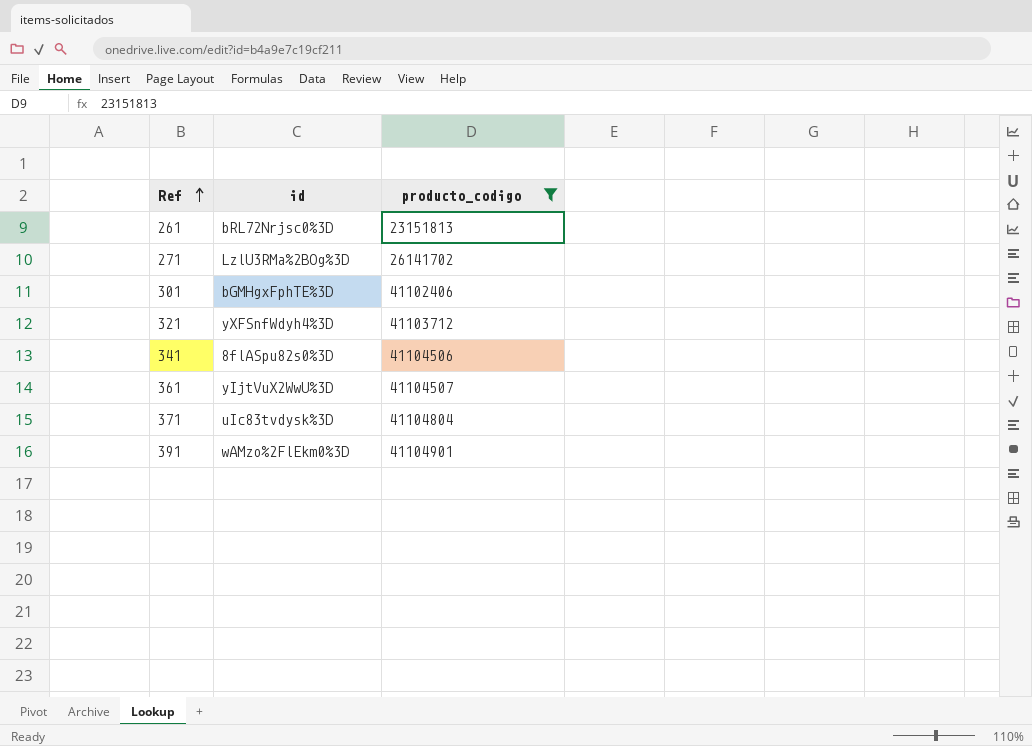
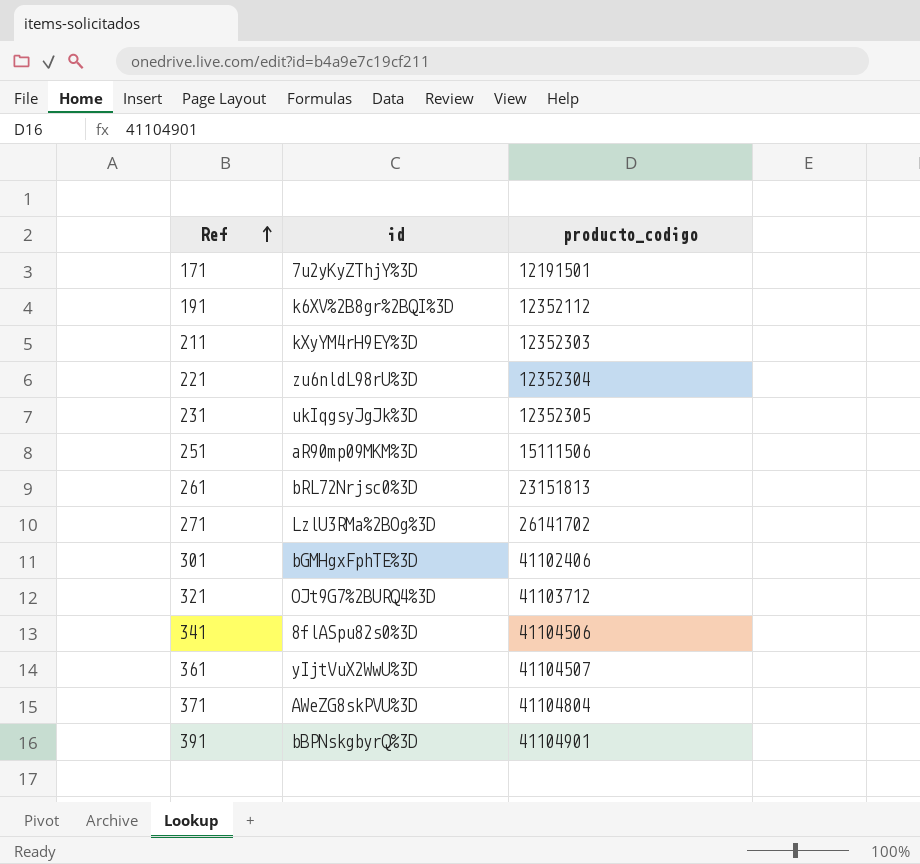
filter: producto_codigo >= 23151813 -> none
321 | id: yXFSnfWdyh4%3D -> OJt9G7%2BURQ4%3D
371 | id: uIc83tvdysk%3D -> AWeZG8skPVU%3D
391 | id: wAMzo%2FlEkm0%3D -> bBPNskgbyrQ%3D

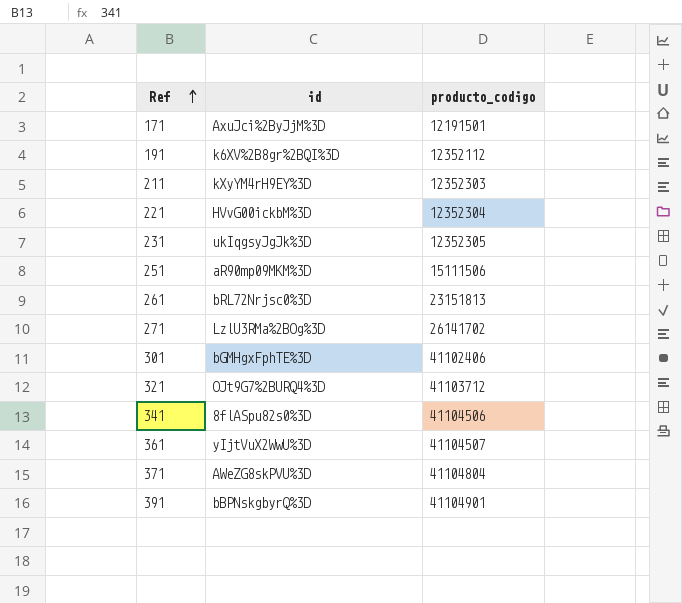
171 | id: 7u2yKyZThjY%3D -> AxuJci%2ByJjM%3D
221 | id: zu6nldL98rU%3D -> HVvG00ickbM%3D

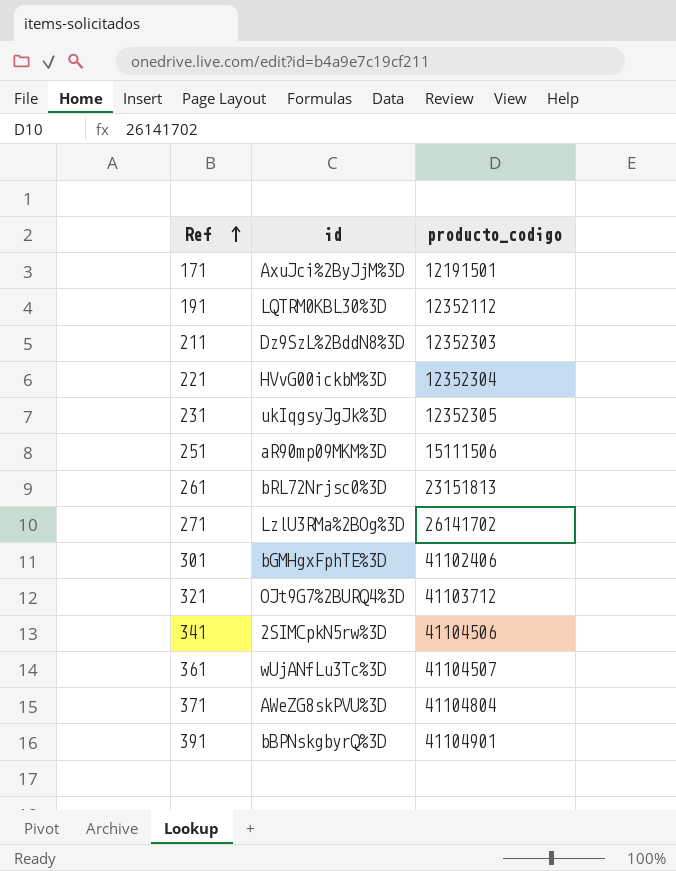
191 | id: k6XV%2B8gr%2BQI%3D -> LQTRM0KBL30%3D
211 | id: kXyYM4rH9EY%3D -> Dz9SzL%2BddN8%3D
341 | id: 8flASpu82s0%3D -> 2SIMCpkN5rw%3D
361 | id: yIjtVuX2WwU%3D -> wUjANfLu3Tc%3D

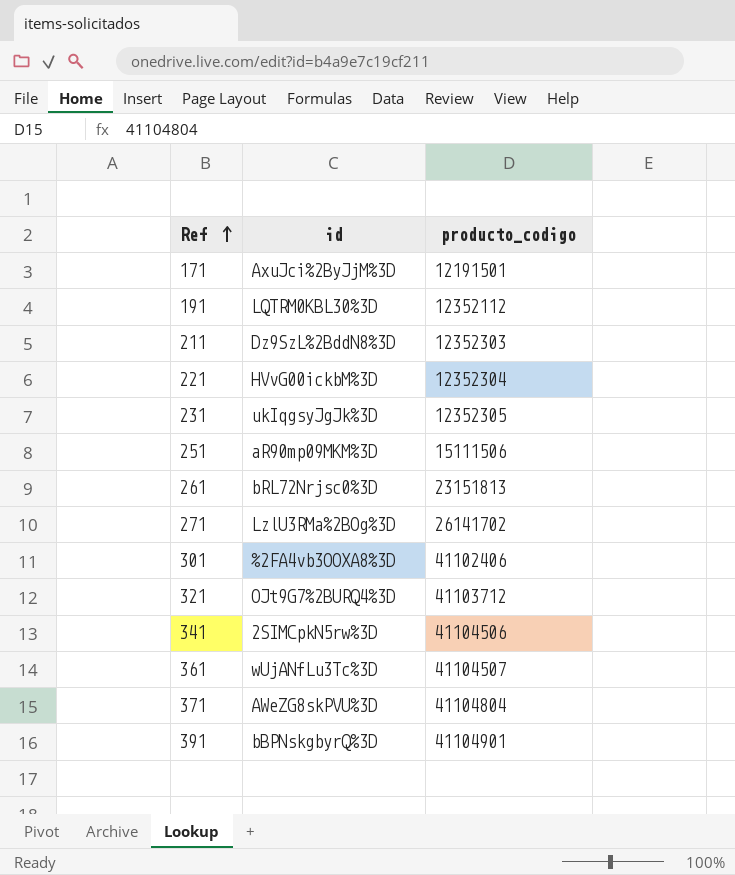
301 | id: bGMHgxFphTE%3D -> %2FA4vb3OOXA8%3D

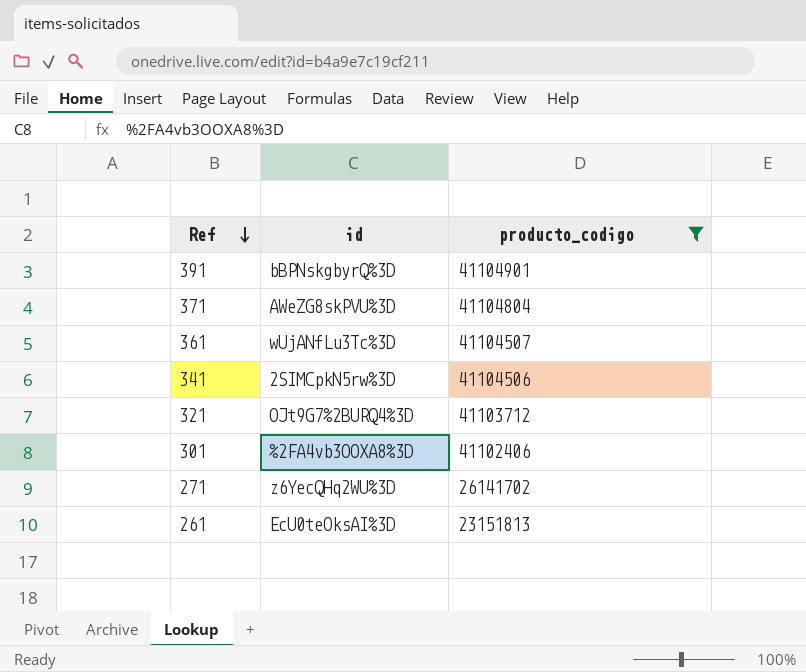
filter: none -> producto_codigo >= 23151813
row order: Ref ascending -> Ref descending
271 | id: LzlU3RMa%2BOg%3D -> z6YecQHq2WU%3D
261 | id: bRL72Nrjsc0%3D -> EcU0teOksAI%3D

